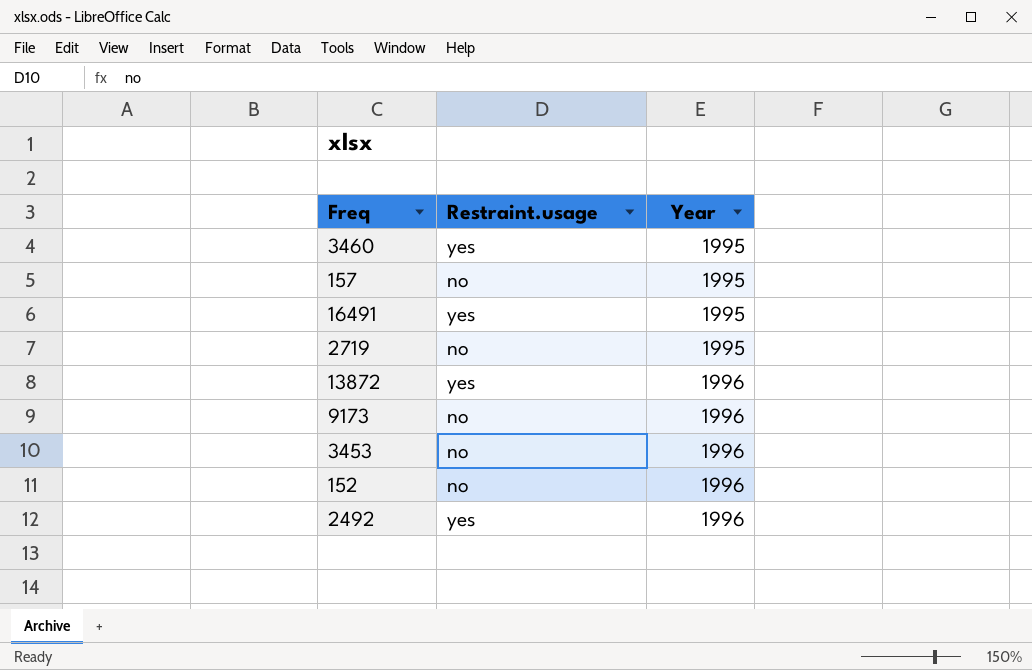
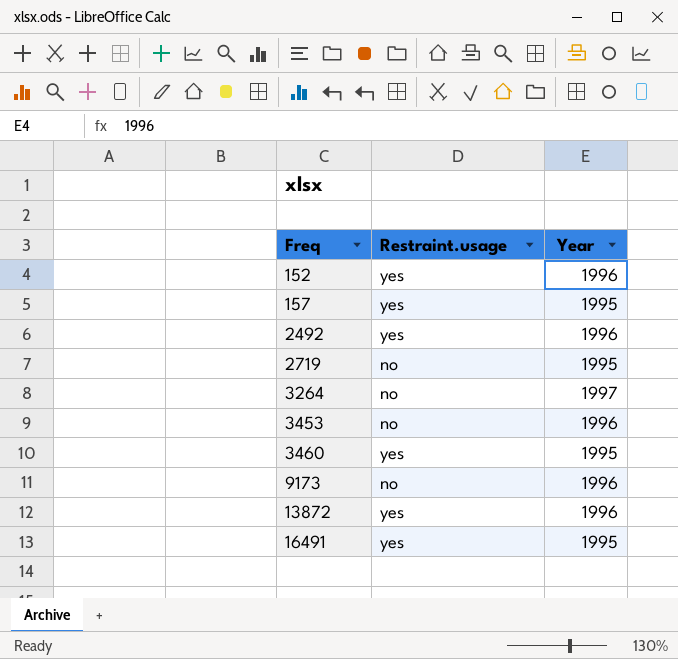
row order: Year ascending -> Freq ascending
152 | Restraint.usage: no -> yes
157 | Restraint.usage: no -> yes
row 3264: none -> no | 1997

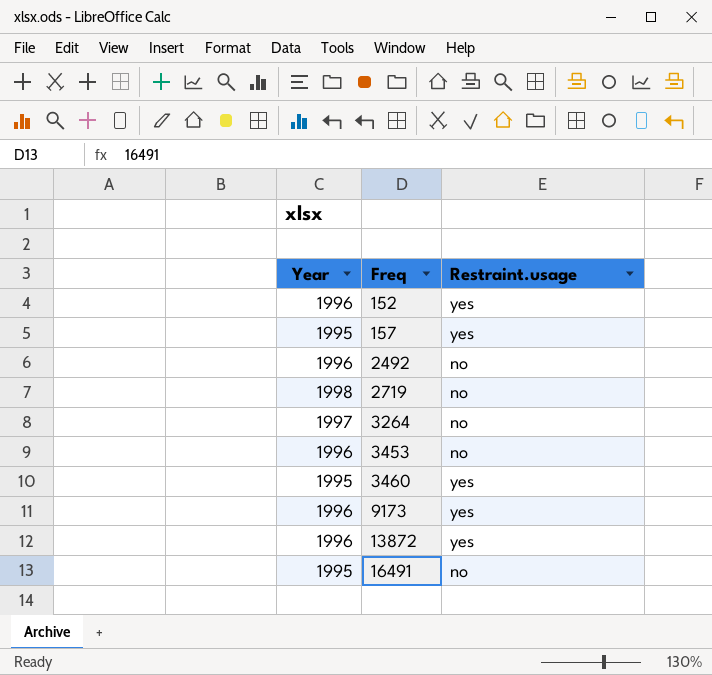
column Year | position: 3 -> 1
2492 | Restraint.usage: yes -> no
2719 | Year: 1995 -> 1998
9173 | Restraint.usage: no -> yes
16491 | Restraint.usage: yes -> no

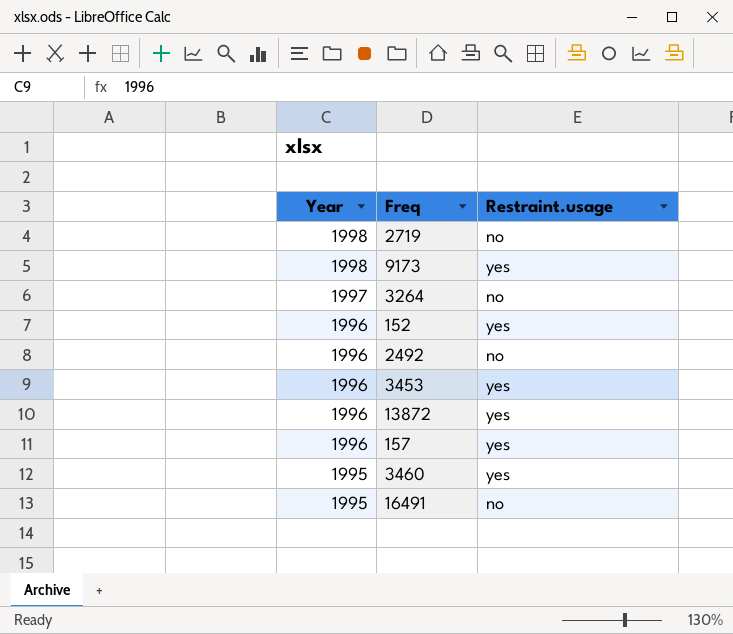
row order: Freq ascending -> Year descending
9173 | Year: 1996 -> 1998
3453 | Restraint.usage: no -> yes
157 | Year: 1995 -> 1996

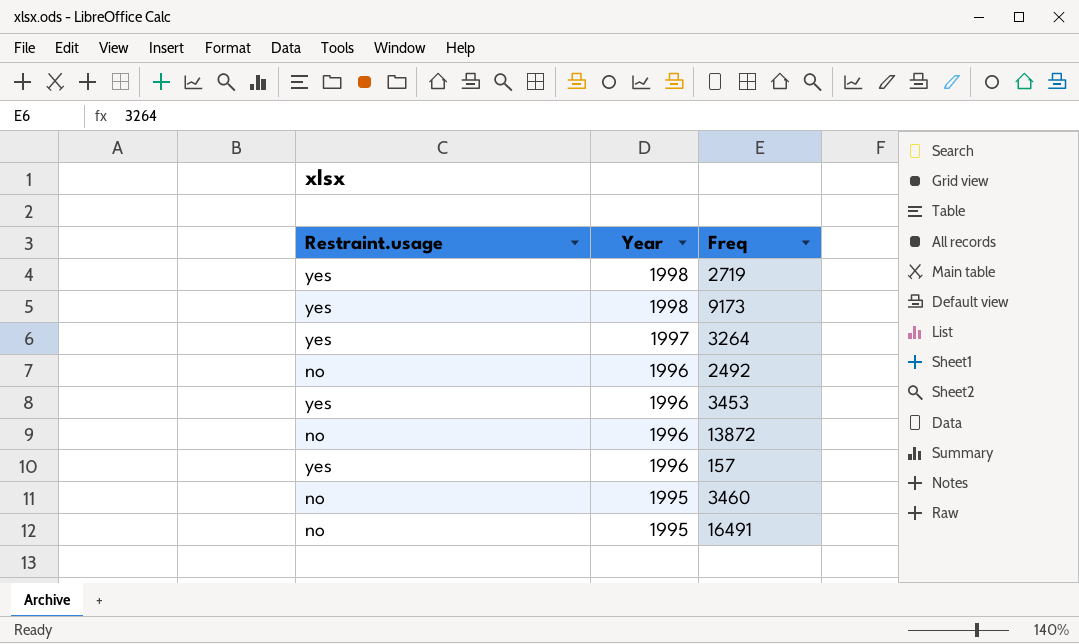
column Restraint.usage | position: 3 -> 1
row 152: 1996 | yes -> none
2719 | Restraint.usage: no -> yes
3264 | Restraint.usage: no -> yes
13872 | Restraint.usage: yes -> no
3460 | Restraint.usage: yes -> no

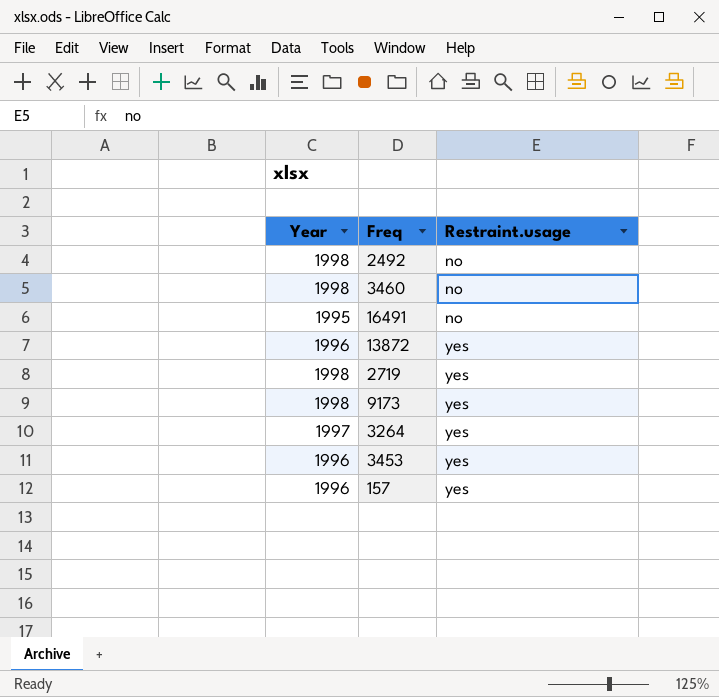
row order: Year descending -> Restraint.usage ascending
column Restraint.usage | position: 1 -> 3
2492 | Year: 1996 -> 1998
3460 | Year: 1995 -> 1998
13872 | Restraint.usage: no -> yes

